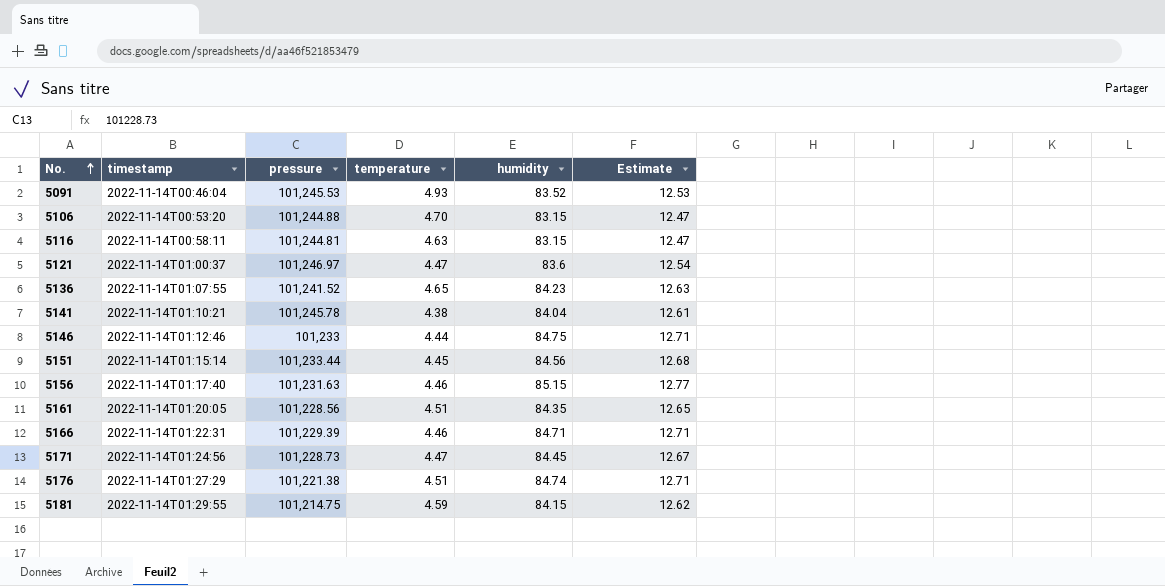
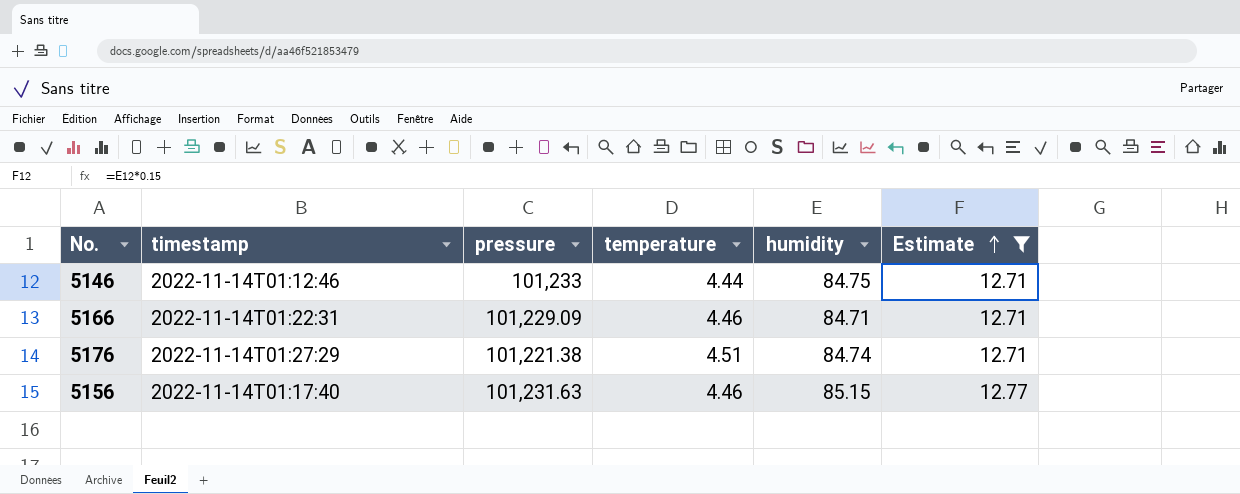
filter: none -> Estimate >= 12.71
row order: No. ascending -> Estimate ascending
5166 | pressure: 101,229.39 -> 101,229.09

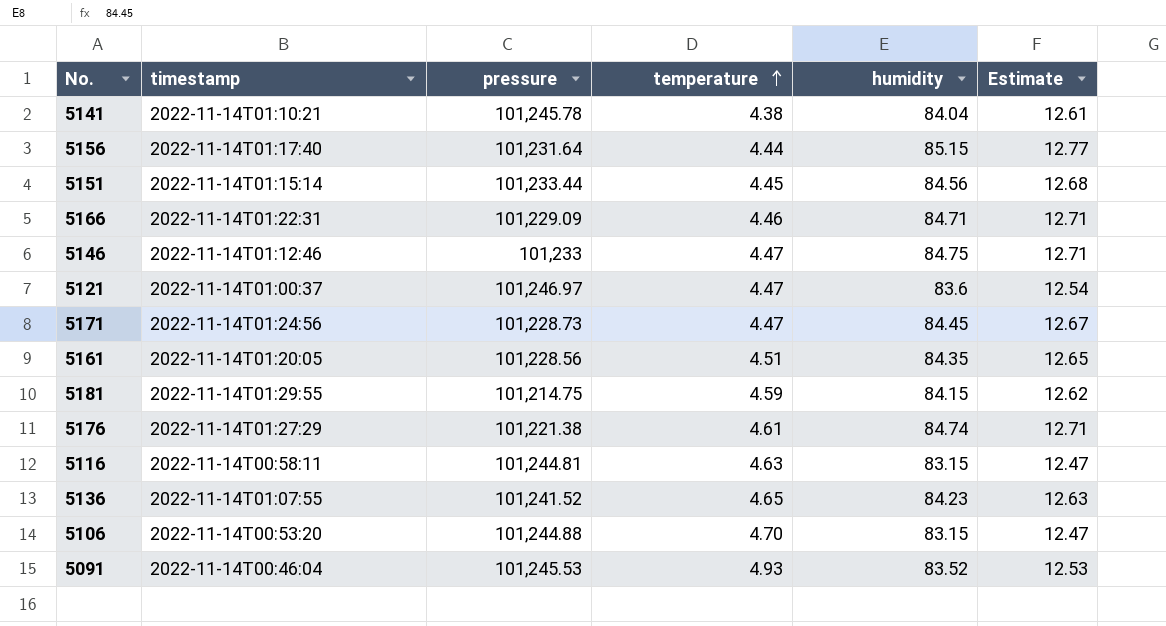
filter: Estimate >= 12.71 -> none
row order: Estimate ascending -> temperature ascending
5156 | pressure: 101,231.63 -> 101,231.64
5156 | temperature: 4.46 -> 4.44
5146 | temperature: 4.44 -> 4.47
5176 | temperature: 4.51 -> 4.61

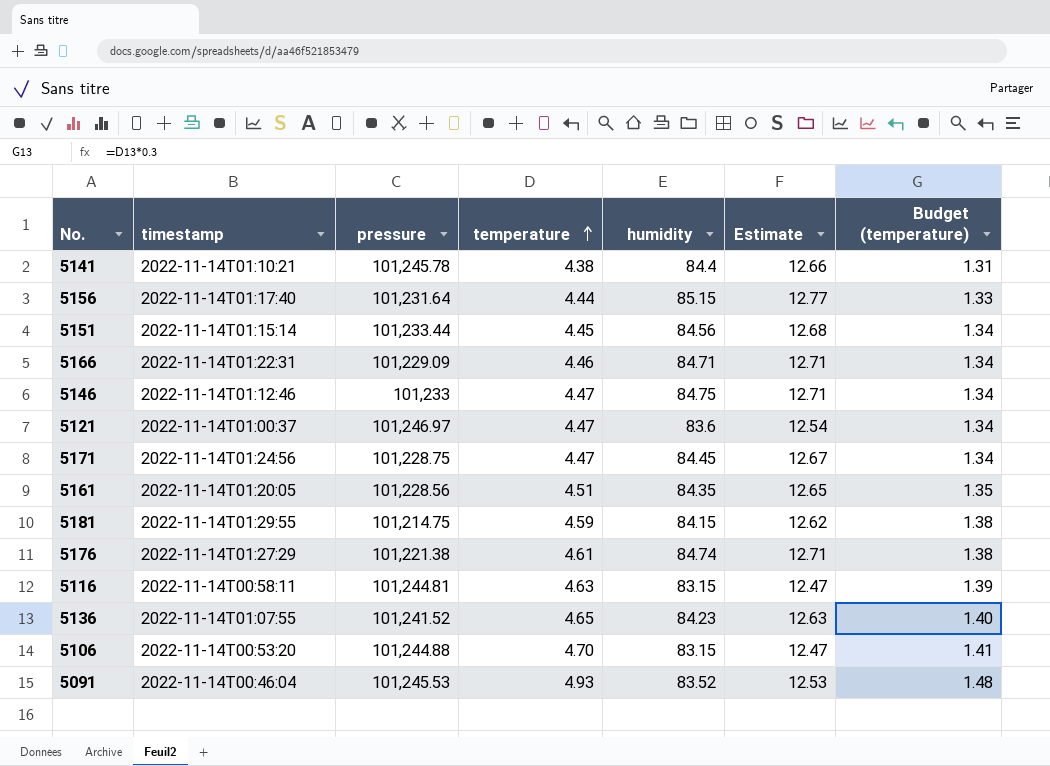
column Budget (temperature) | formula: none -> [temperature] * 0.3
5141 | humidity: 84.04 -> 84.4
5141 | Estimate: 12.61 -> 12.66
5171 | pressure: 101,228.73 -> 101,228.75

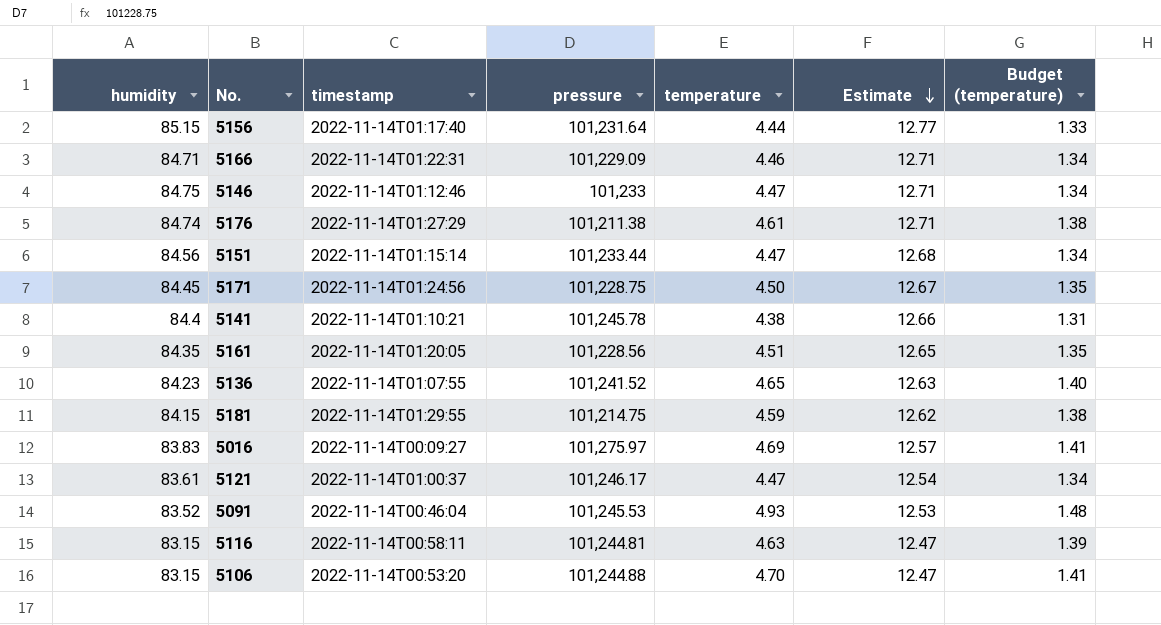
row order: temperature ascending -> Estimate descending
column humidity | position: 5 -> 1
5176 | pressure: 101,221.38 -> 101,211.38
5151 | temperature: 4.45 -> 4.47
5171 | temperature: 4.47 -> 4.50
5171 | Budget (temperature): 1.34 -> 1.35
row 5016: none -> 83.83 | 2022-11-14T00:09:27 | 101,275.97 | 4.69 | 12.57 | 1.41
5121 | humidity: 83.6 -> 83.61
5121 | pressure: 101,246.97 -> 101,246.17

